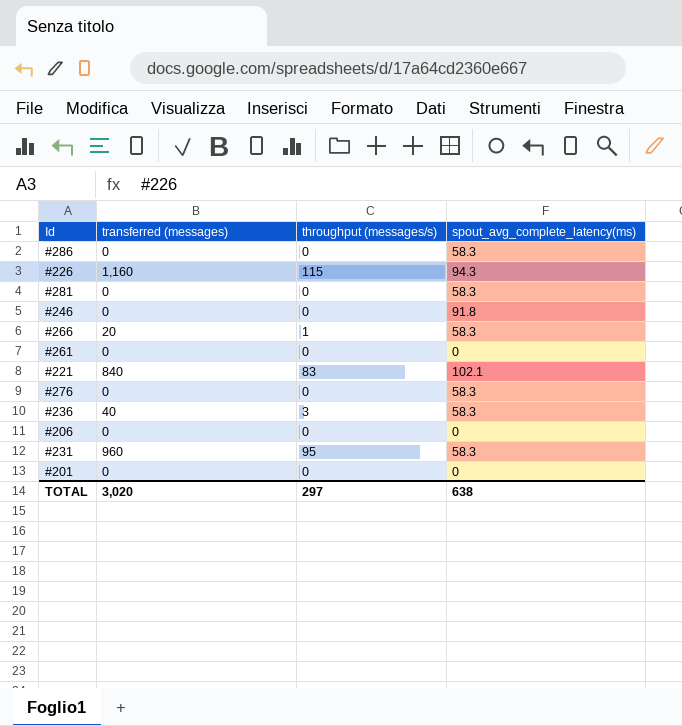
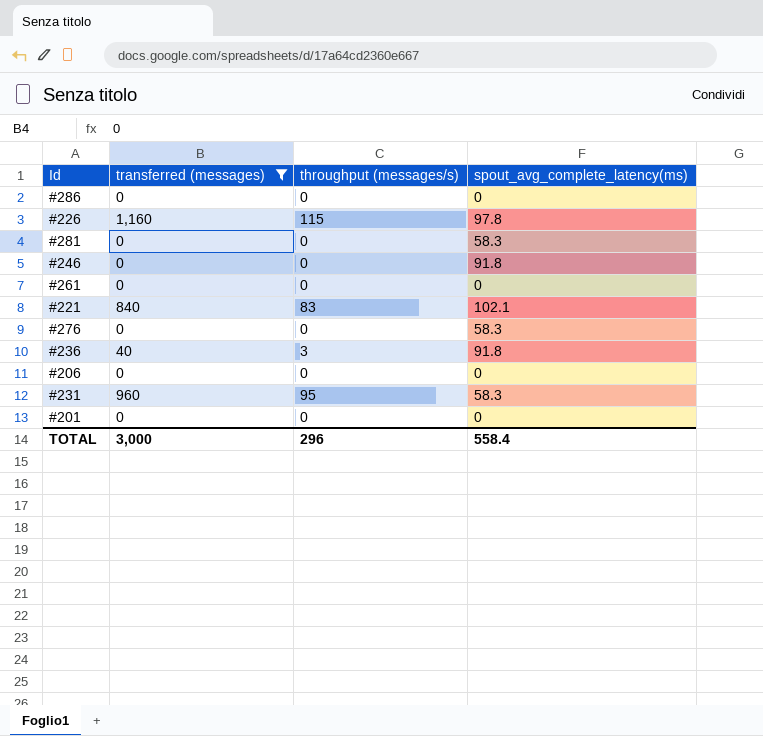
filter: none -> transferred (messages) != 20
#286 | spout_avg_complete_latency(ms): 58.3 -> 0
#226 | spout_avg_complete_latency(ms): 94.3 -> 97.8
#236 | spout_avg_complete_latency(ms): 58.3 -> 91.8
TOTAL | transferred (messages): 3,020 -> 3,000
TOTAL | throughput (messages/s): 297 -> 296
TOTAL | spout_avg_complete_latency(ms): 638 -> 558.4

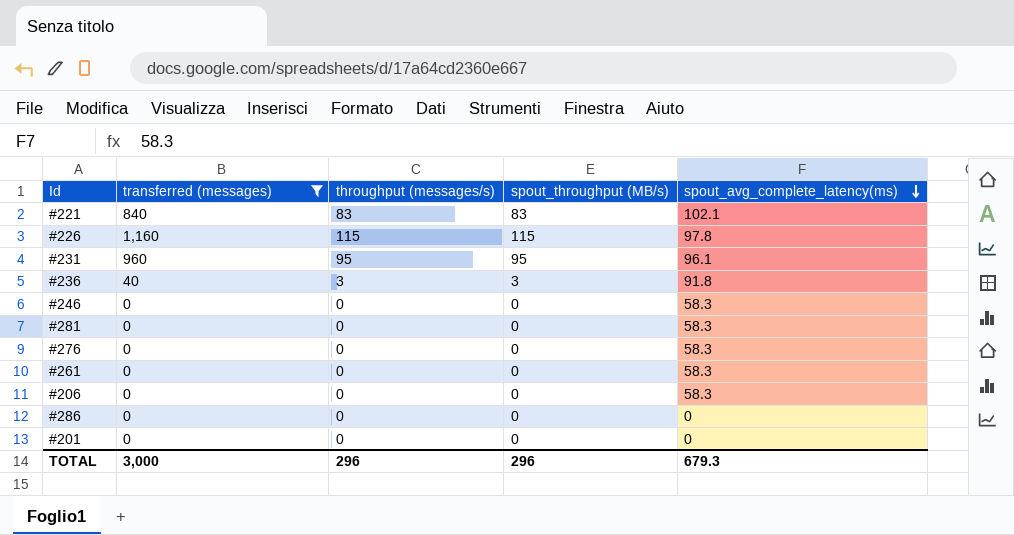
row order: none -> spout_avg_complete_latency(ms) descending
column spout_throughput (MB/s) | position: none -> 4
#231 | spout_avg_complete_latency(ms): 58.3 -> 96.1
#246 | spout_avg_complete_latency(ms): 91.8 -> 58.3
#261 | spout_avg_complete_latency(ms): 0 -> 58.3
#206 | spout_avg_complete_latency(ms): 0 -> 58.3
TOTAL | spout_avg_complete_latency(ms): 558.4 -> 679.3

